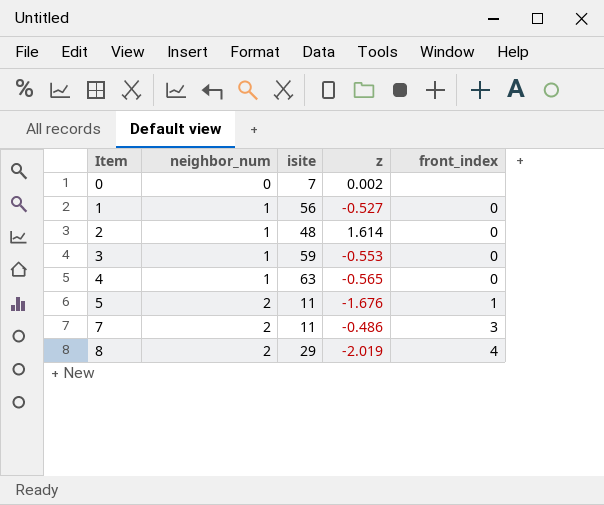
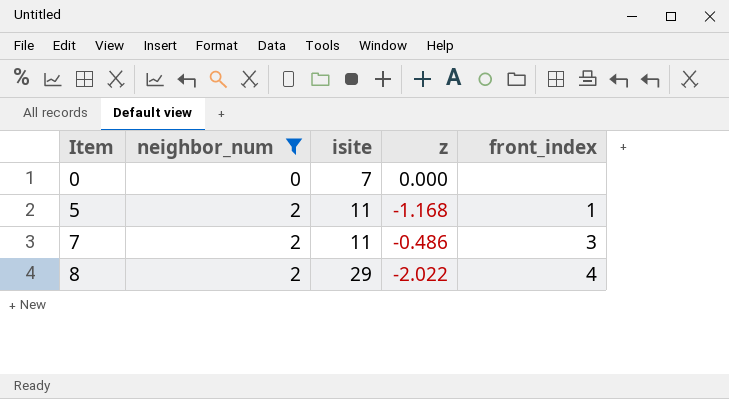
filter: none -> neighbor_num != 1
0 | z: 0.002 -> 0.000
5 | z: -1.676 -> -1.168
8 | z: -2.019 -> -2.022

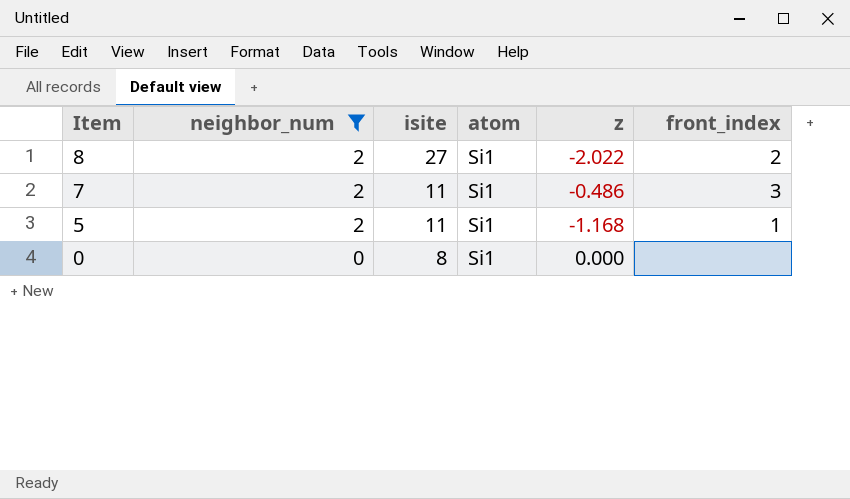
row order: Item ascending -> Item descending
column atom | position: none -> 4
8 | isite: 29 -> 27
8 | front_index: 4 -> 2
0 | isite: 7 -> 8

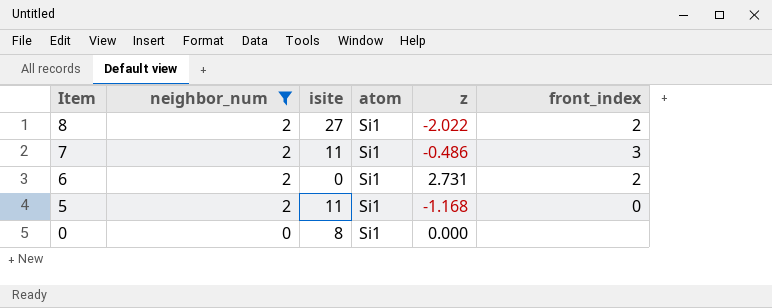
row 6: none -> 2 | 0 | Si1 | 2.731 | 2
5 | front_index: 1 -> 0

